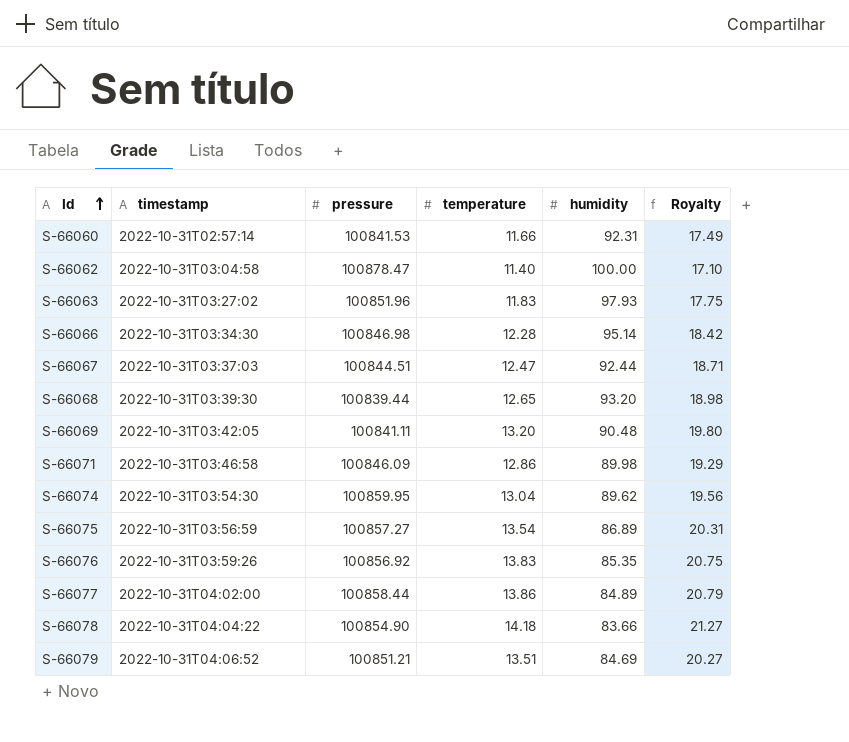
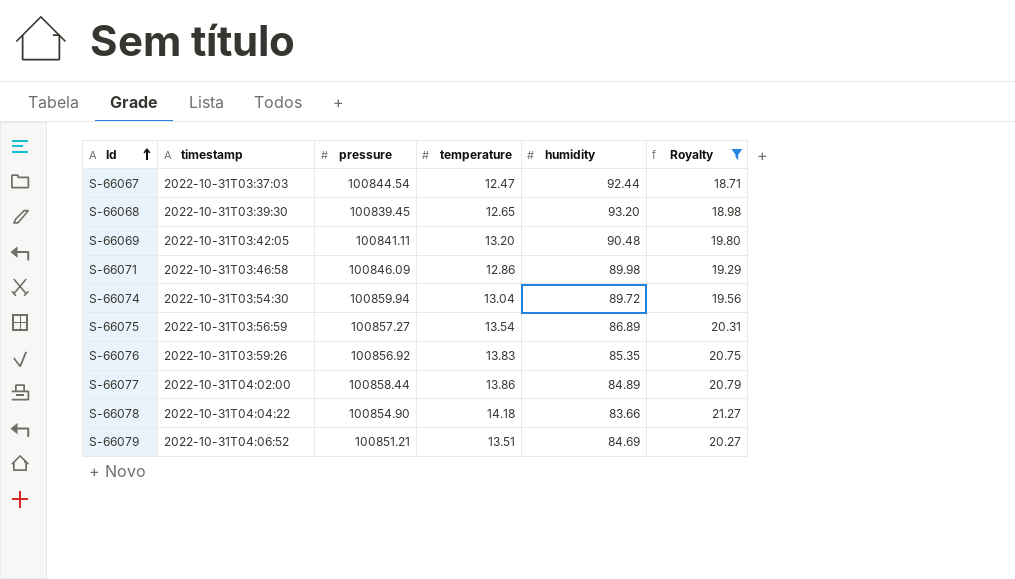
filter: none -> Royalty >= 18.71
S-66067 | pressure: 100844.51 -> 100844.54
S-66068 | pressure: 100839.44 -> 100839.45
S-66074 | pressure: 100859.95 -> 100859.94
S-66074 | humidity: 89.62 -> 89.72

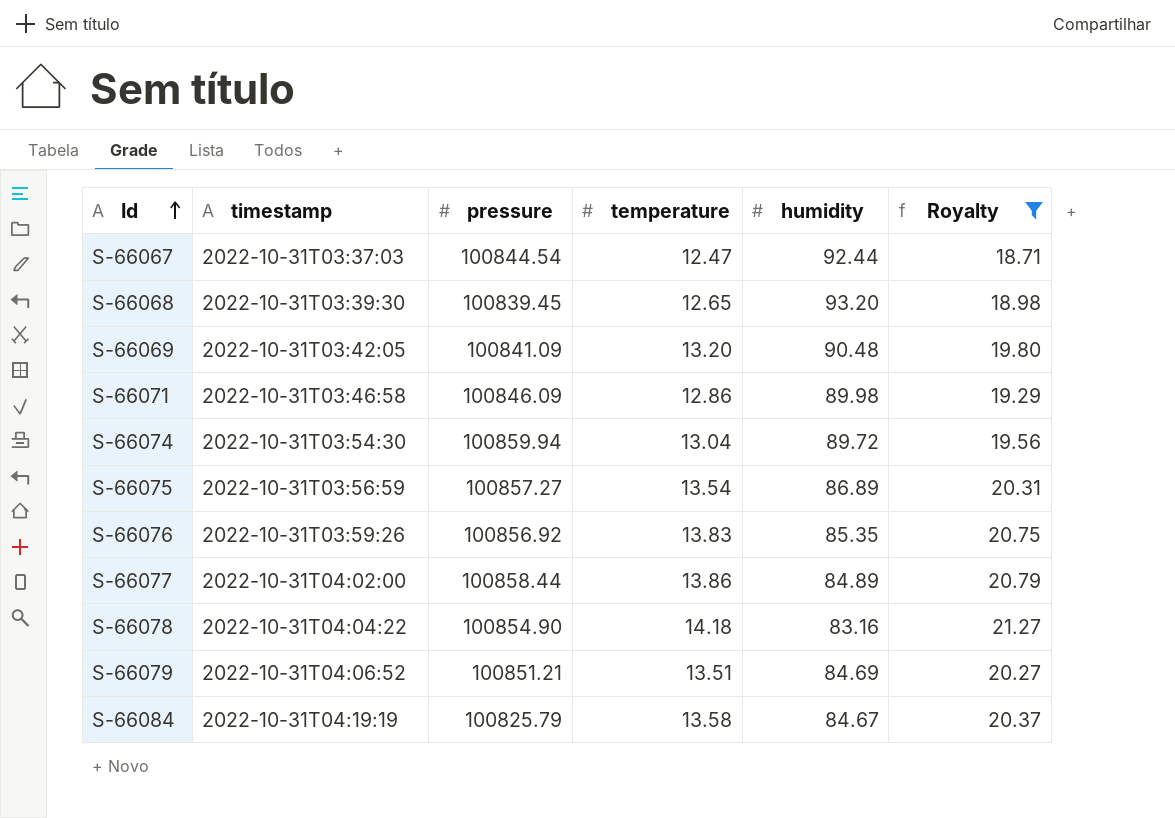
S-66069 | pressure: 100841.11 -> 100841.09
S-66078 | humidity: 83.66 -> 83.16
row S-66084: none -> 2022-10-31T04:19:19 | 100825.79 | 13.58 | 84.67 | 20.37

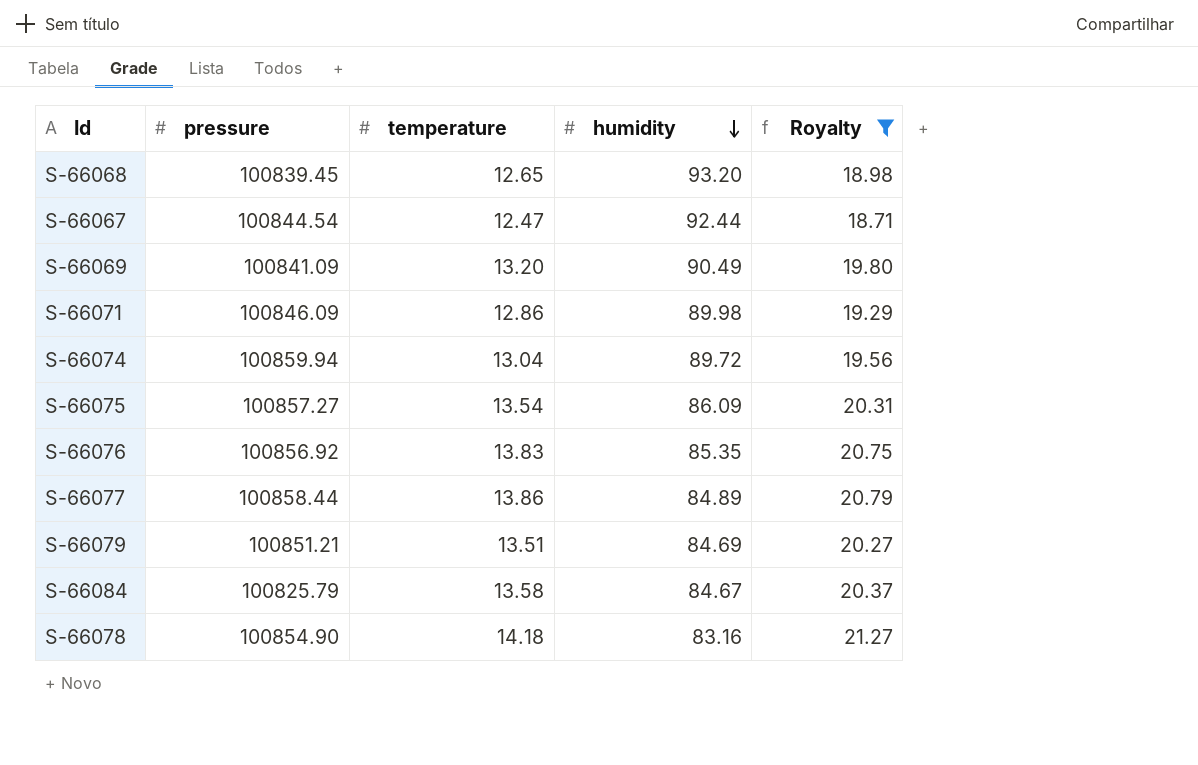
row order: Id ascending -> humidity descending
column timestamp | position: 2 -> none
S-66069 | humidity: 90.48 -> 90.49
S-66075 | humidity: 86.89 -> 86.09

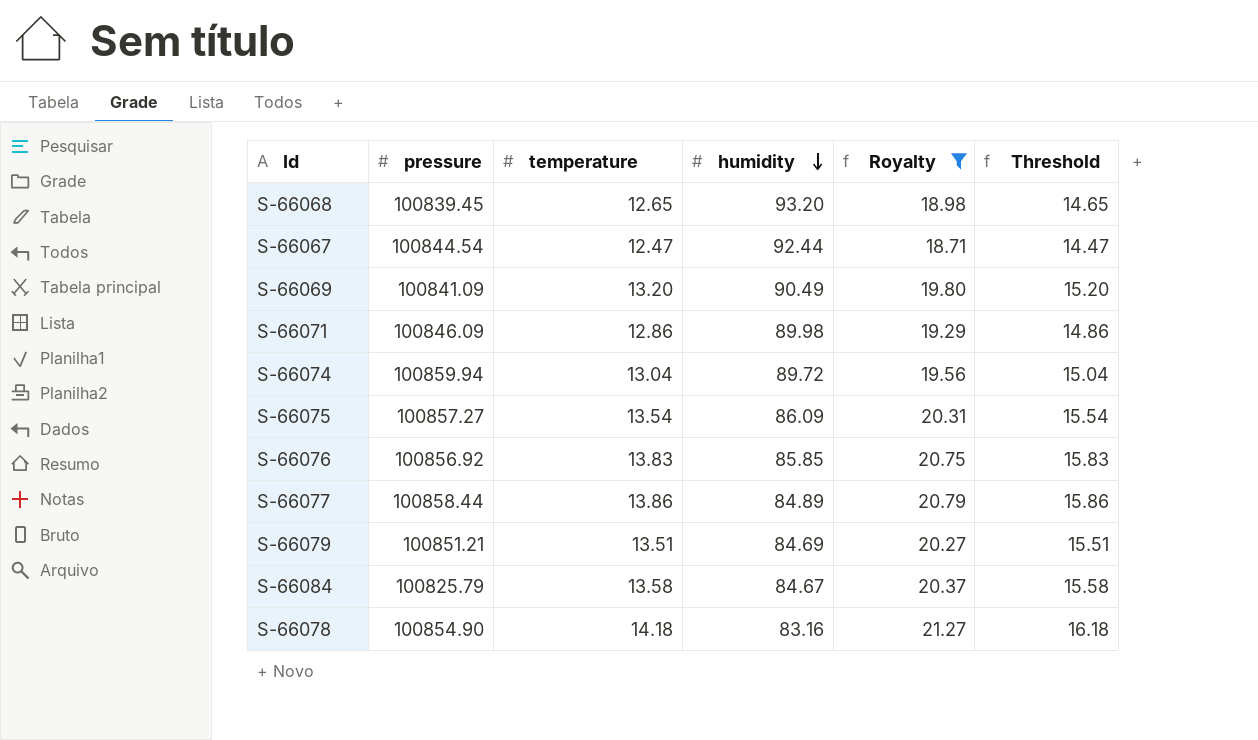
column Threshold | formula: none -> [temperature] + 2
S-66076 | humidity: 85.35 -> 85.85

